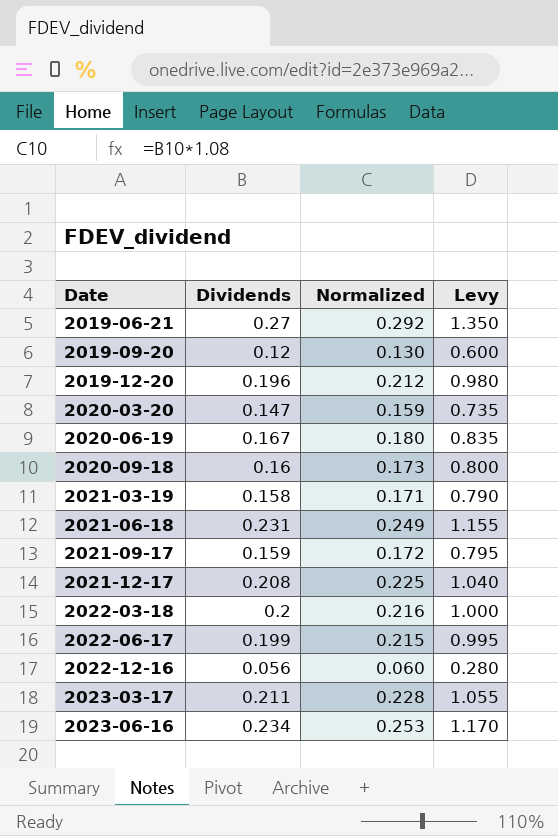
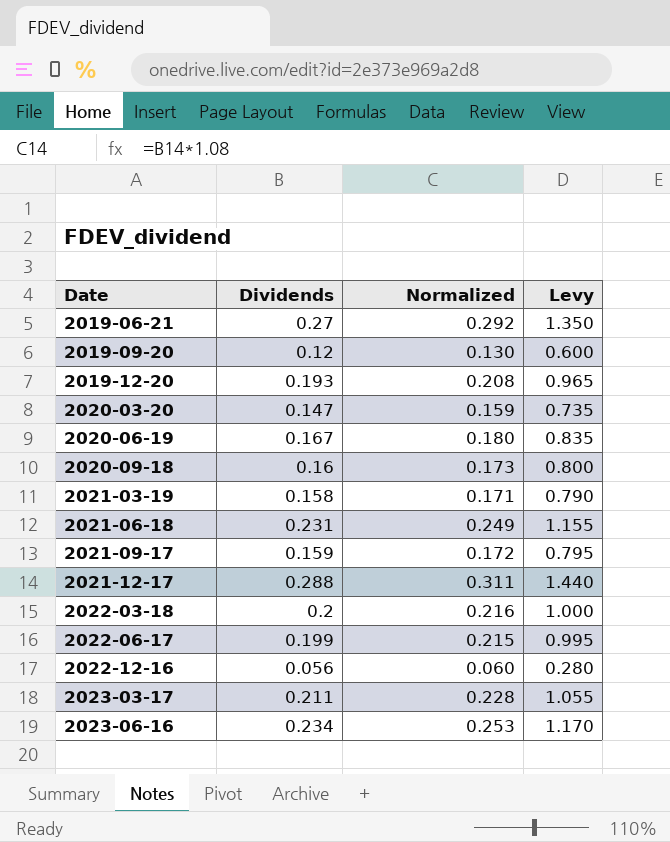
2019-12-20 | Dividends: 0.196 -> 0.193
2019-12-20 | Normalized: 0.212 -> 0.208
2019-12-20 | Levy: 0.980 -> 0.965
2021-12-17 | Dividends: 0.208 -> 0.288
2021-12-17 | Normalized: 0.225 -> 0.311
2021-12-17 | Levy: 1.040 -> 1.440

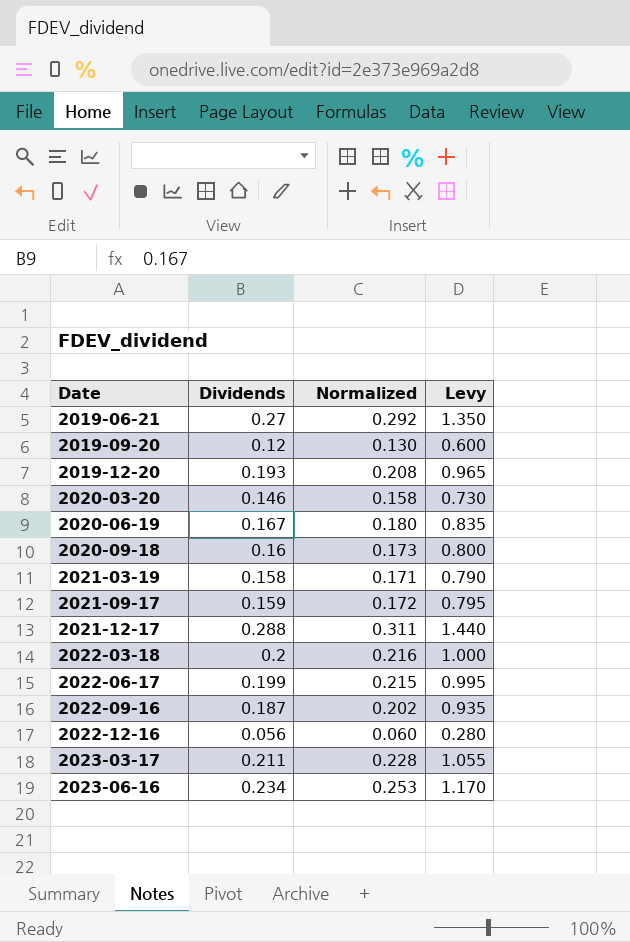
row 2021-06-18: 0.231 | 0.249 | 1.155 -> none
2020-03-20 | Dividends: 0.147 -> 0.146
2020-03-20 | Normalized: 0.159 -> 0.158
2020-03-20 | Levy: 0.735 -> 0.730
row 2022-09-16: none -> 0.187 | 0.202 | 0.935

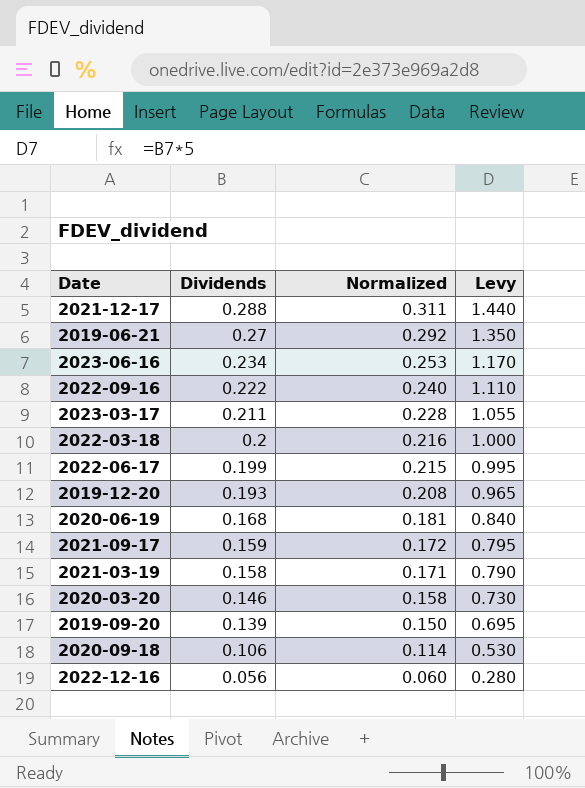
row order: Date ascending -> Dividends descending
2022-09-16 | Dividends: 0.187 -> 0.222
2022-09-16 | Normalized: 0.202 -> 0.240
2022-09-16 | Levy: 0.935 -> 1.110
2020-06-19 | Dividends: 0.167 -> 0.168
2020-06-19 | Normalized: 0.180 -> 0.181
2020-06-19 | Levy: 0.835 -> 0.840
2019-09-20 | Dividends: 0.12 -> 0.139
2019-09-20 | Normalized: 0.130 -> 0.150
2019-09-20 | Levy: 0.600 -> 0.695
2020-09-18 | Dividends: 0.16 -> 0.106
2020-09-18 | Normalized: 0.173 -> 0.114
2020-09-18 | Levy: 0.800 -> 0.530

